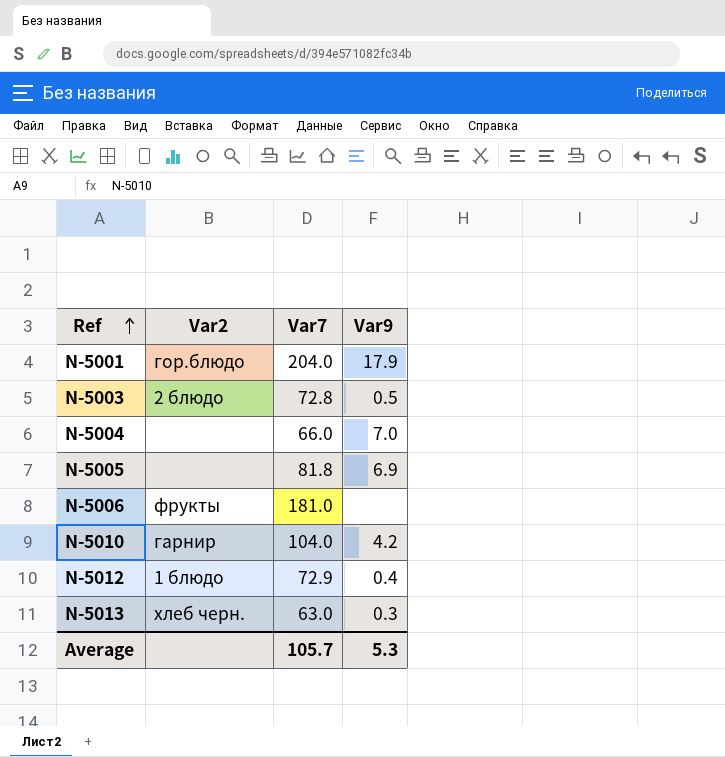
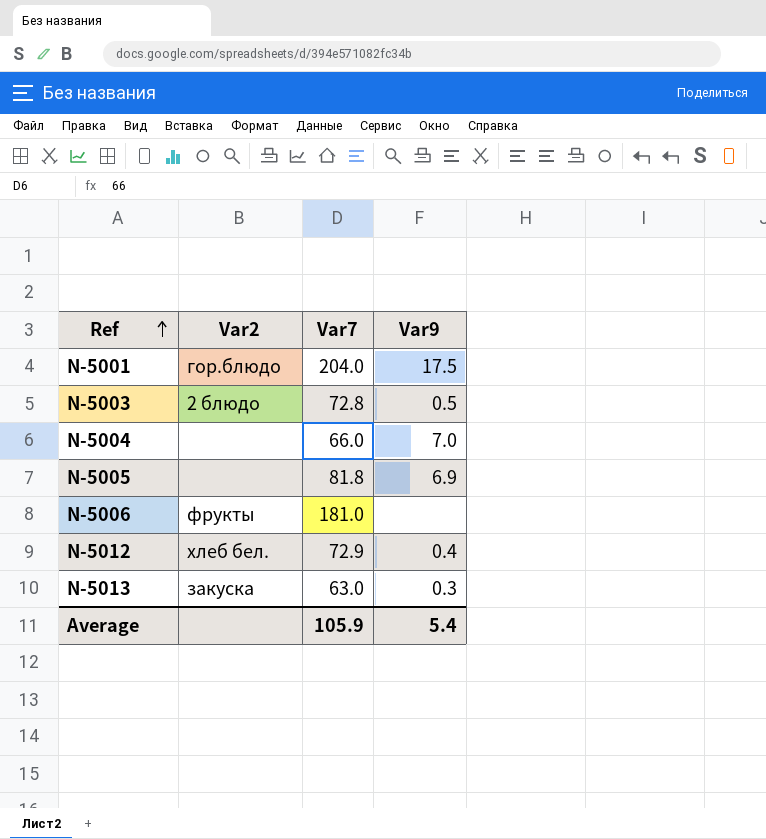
row N-5010: гарнир | 104.0 | 4.2 -> none
N-5001 | Var9: 17.9 -> 17.5
N-5012 | Var2: 1 блюдо -> хлеб бел.
N-5013 | Var2: хлеб черн. -> закуска
Average | Var7: 105.7 -> 105.9
Average | Var9: 5.3 -> 5.4

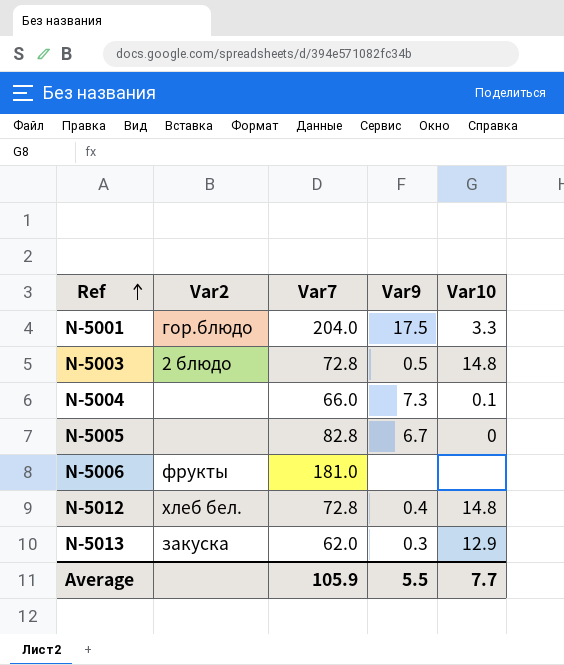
column Var10 | position: none -> 5
N-5004 | Var9: 7.0 -> 7.3
N-5005 | Var7: 81.8 -> 82.8
N-5005 | Var9: 6.9 -> 6.7
N-5012 | Var7: 72.9 -> 72.8
N-5013 | Var7: 63.0 -> 62.0
Average | Var9: 5.4 -> 5.5

